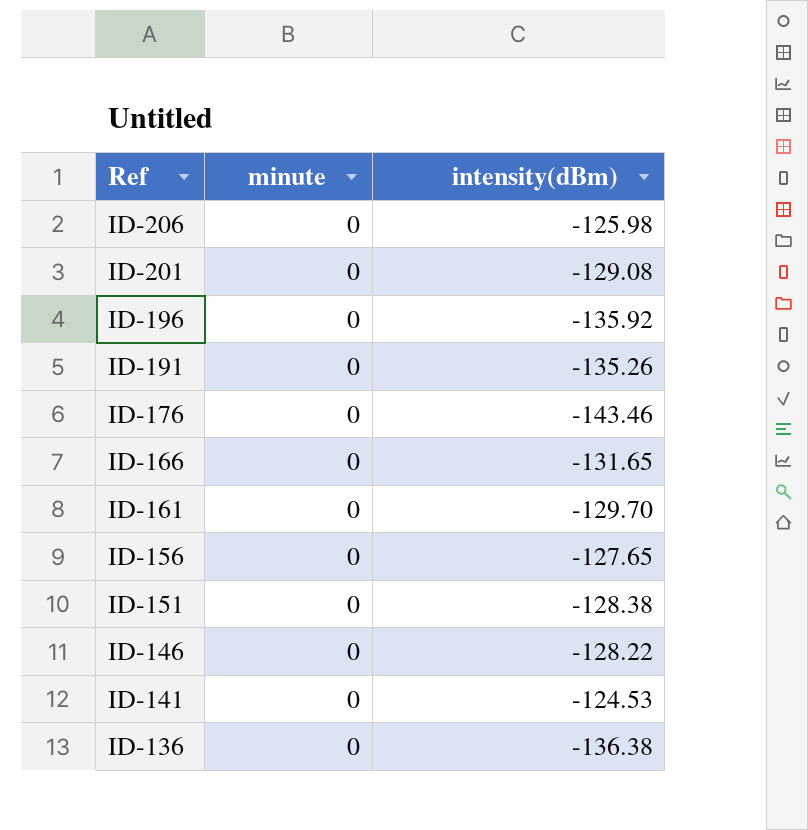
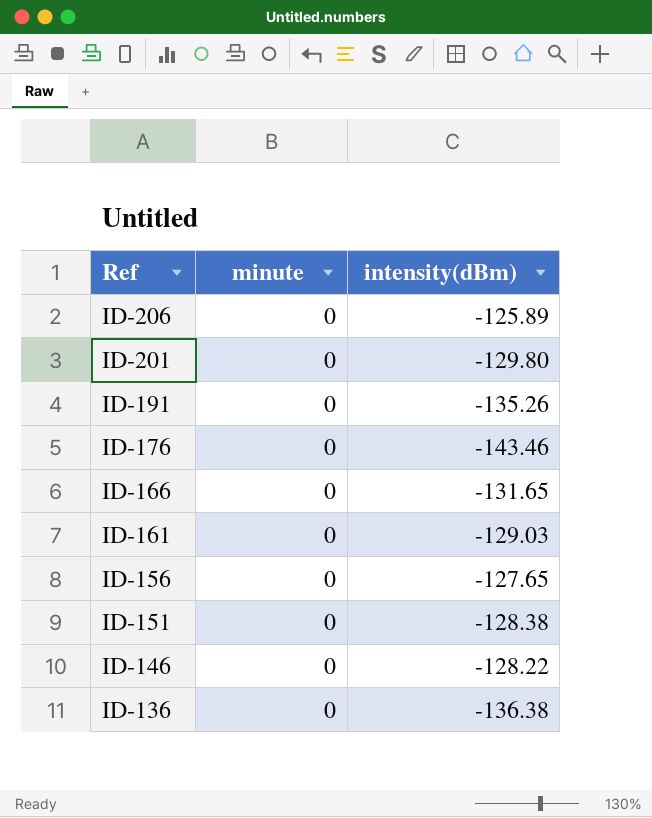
row ID-196: 0 | -135.92 -> none
row ID-141: 0 | -124.53 -> none
ID-206 | intensity(dBm): -125.98 -> -125.89
ID-201 | intensity(dBm): -129.08 -> -129.80
ID-161 | intensity(dBm): -129.70 -> -129.03

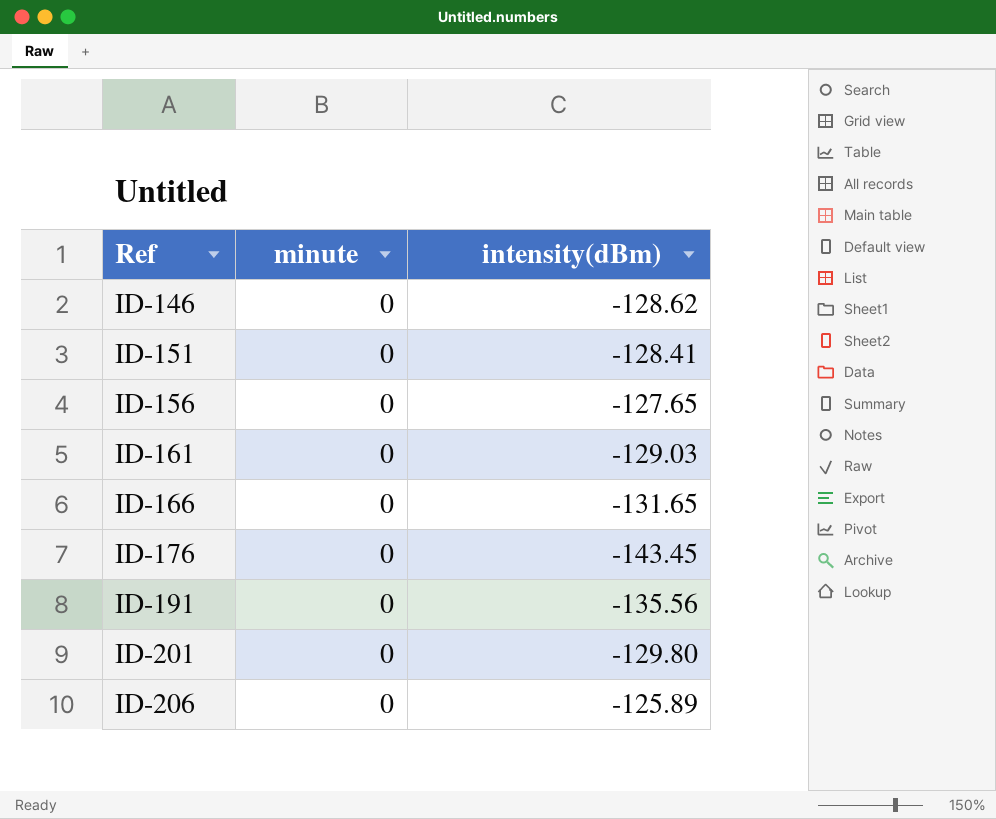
row order: Ref descending -> Ref ascending
row ID-136: 0 | -136.38 -> none
ID-146 | intensity(dBm): -128.22 -> -128.62
ID-151 | intensity(dBm): -128.38 -> -128.41
ID-176 | intensity(dBm): -143.46 -> -143.45
ID-191 | intensity(dBm): -135.26 -> -135.56

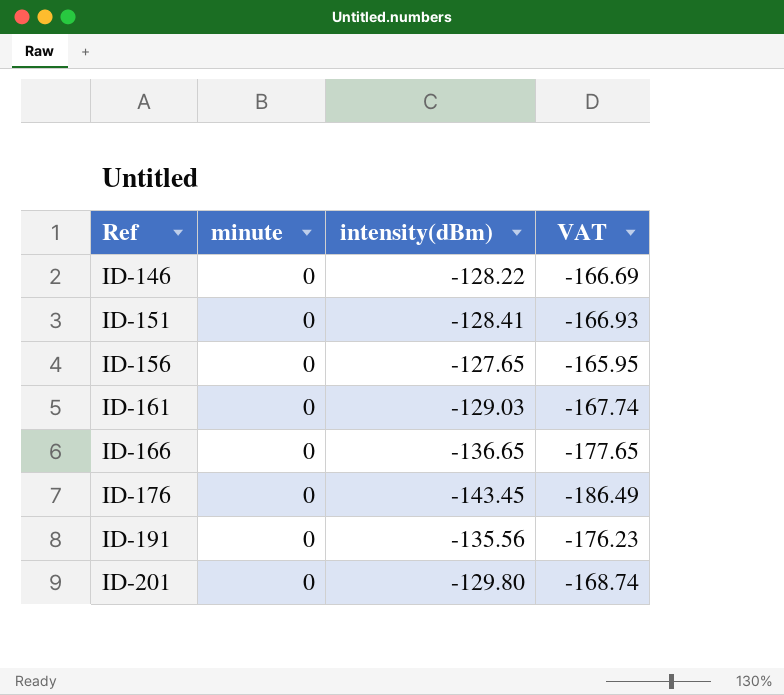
column VAT | formula: none -> [intensity(dBm)] * 1.3
row ID-206: 0 | -125.89 -> none
ID-146 | intensity(dBm): -128.62 -> -128.22
ID-166 | intensity(dBm): -131.65 -> -136.65

